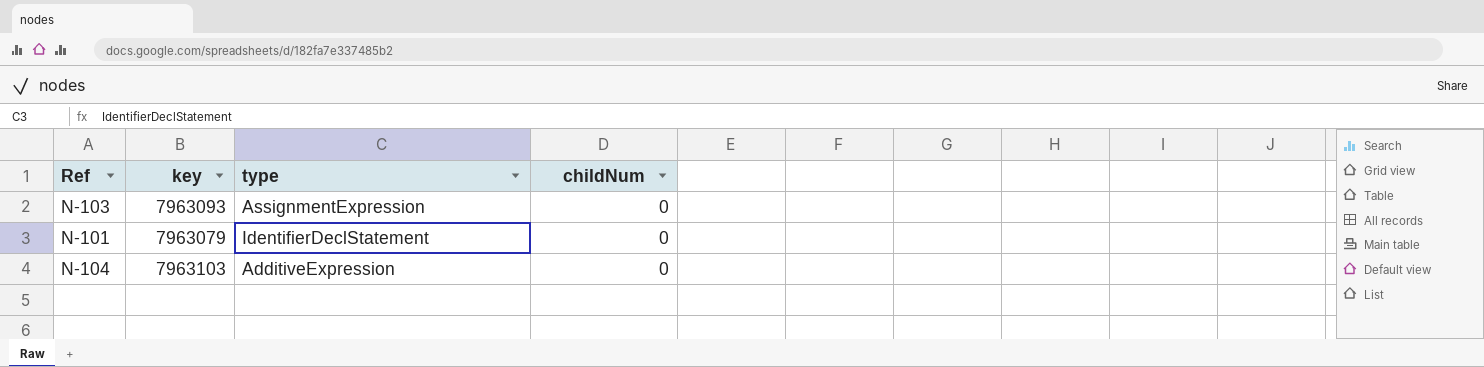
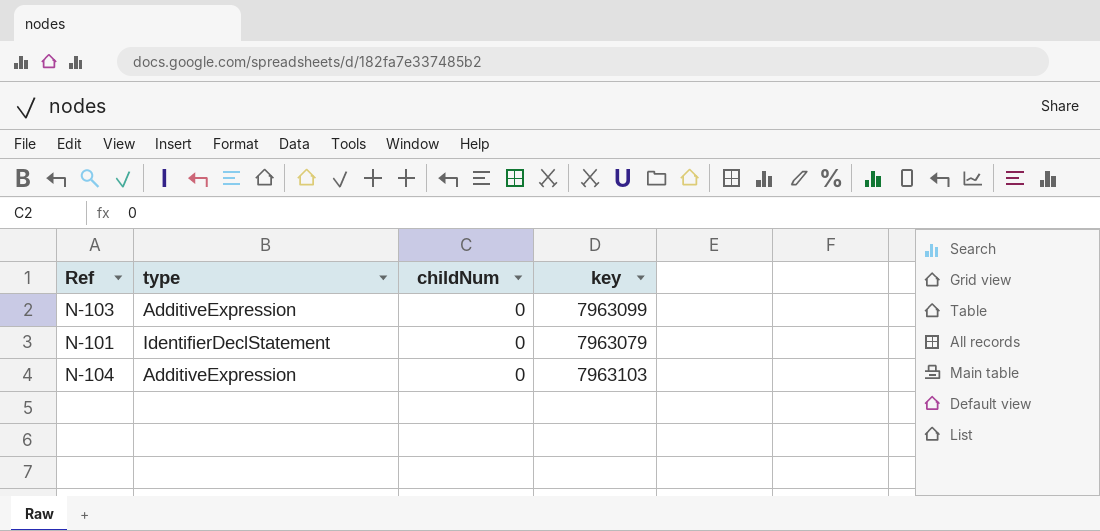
column key | position: 2 -> 4
N-103 | type: AssignmentExpression -> AdditiveExpression
N-103 | key: 7963093 -> 7963099

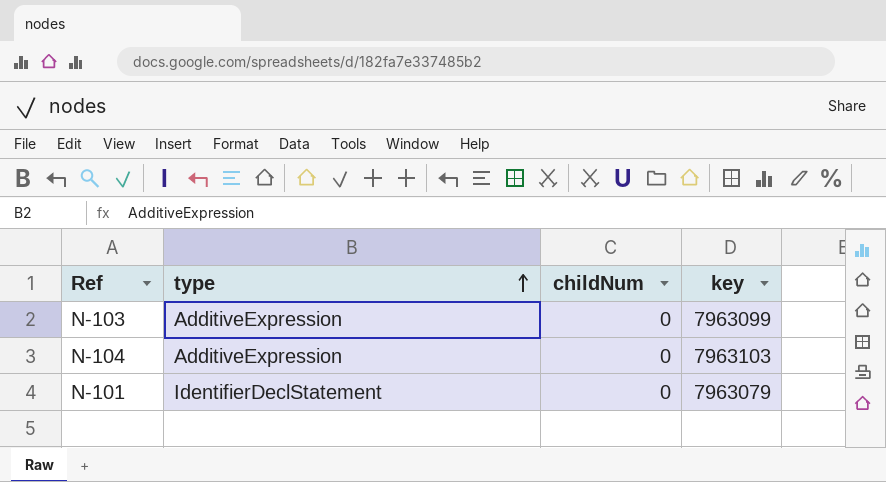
row order: none -> type ascending

